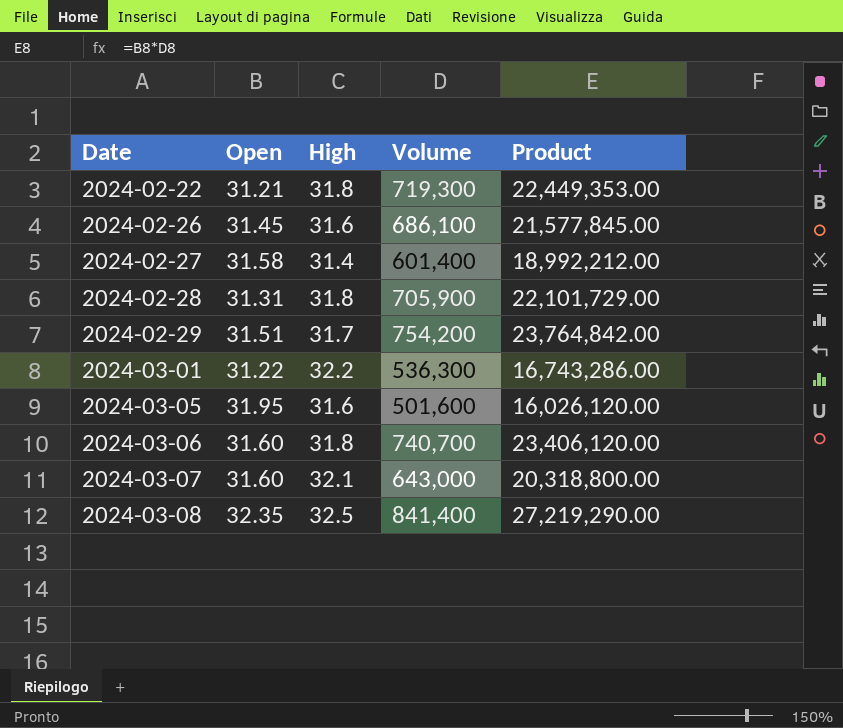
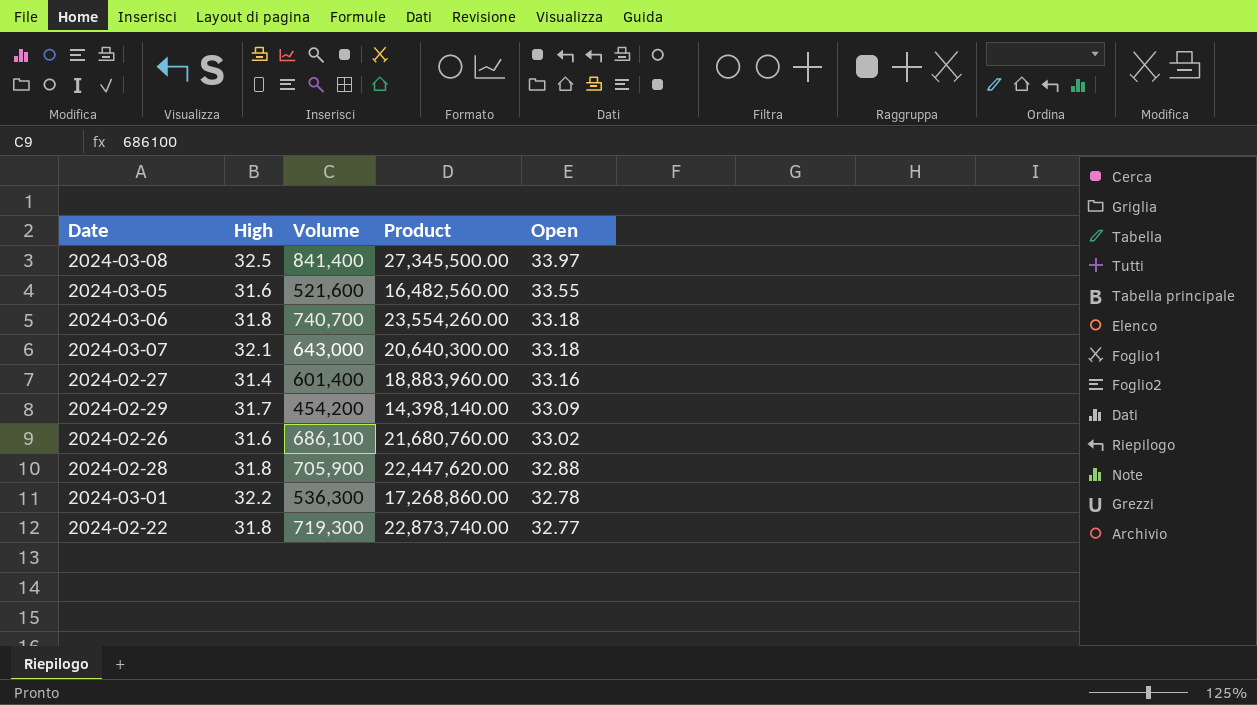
row order: Date ascending -> Open descending
column Product | formula: [Open] * [Volume] -> [High] * [Volume]
column Open | position: 2 -> 5
2024-03-08 | Open: 32.35 -> 33.97
2024-03-05 | Volume: 501,600 -> 521,600
2024-03-05 | Open: 31.95 -> 33.55
2024-03-06 | Open: 31.60 -> 33.18
2024-03-07 | Open: 31.60 -> 33.18
2024-02-27 | Open: 31.58 -> 33.16
2024-02-29 | Volume: 754,200 -> 454,200
2024-02-29 | Open: 31.51 -> 33.09
2024-02-26 | Open: 31.45 -> 33.02
2024-02-28 | Open: 31.31 -> 32.88
2024-03-01 | Open: 31.22 -> 32.78
2024-02-22 | Open: 31.21 -> 32.77

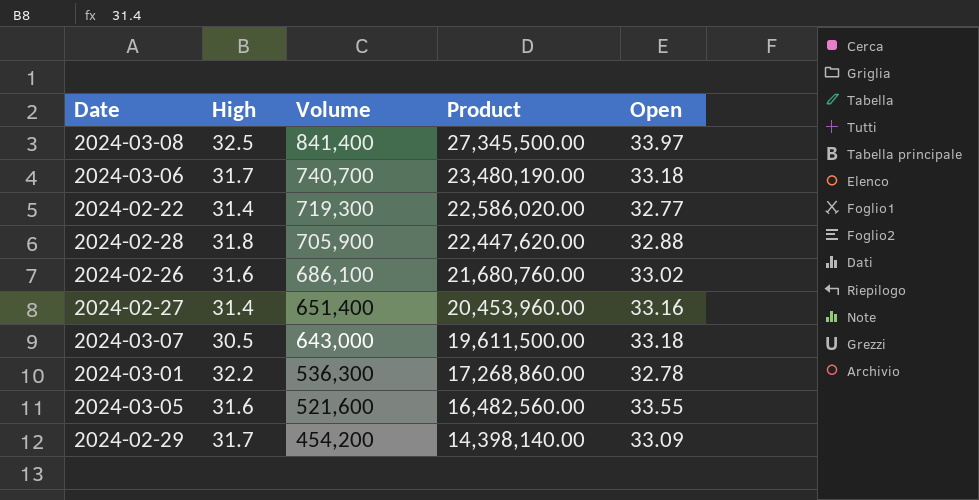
row order: Open descending -> Volume descending
2024-03-06 | High: 31.8 -> 31.7
2024-03-06 | Product: 23,554,260.00 -> 23,480,190.00
2024-02-22 | High: 31.8 -> 31.4
2024-02-22 | Product: 22,873,740.00 -> 22,586,020.00
2024-02-27 | Volume: 601,400 -> 651,400
2024-02-27 | Product: 18,883,960.00 -> 20,453,960.00
2024-03-07 | High: 32.1 -> 30.5
2024-03-07 | Product: 20,640,300.00 -> 19,611,500.00

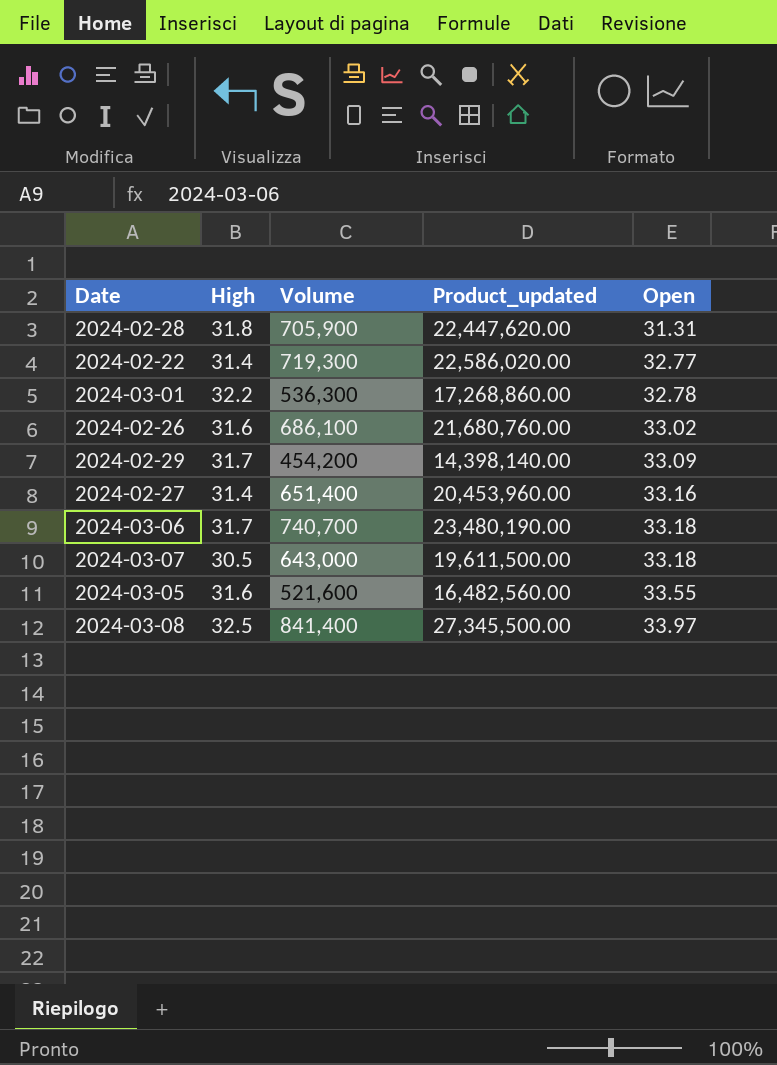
row order: Volume descending -> Open ascending
column name: Product -> Product_updated
2024-02-28 | Open: 32.88 -> 31.31

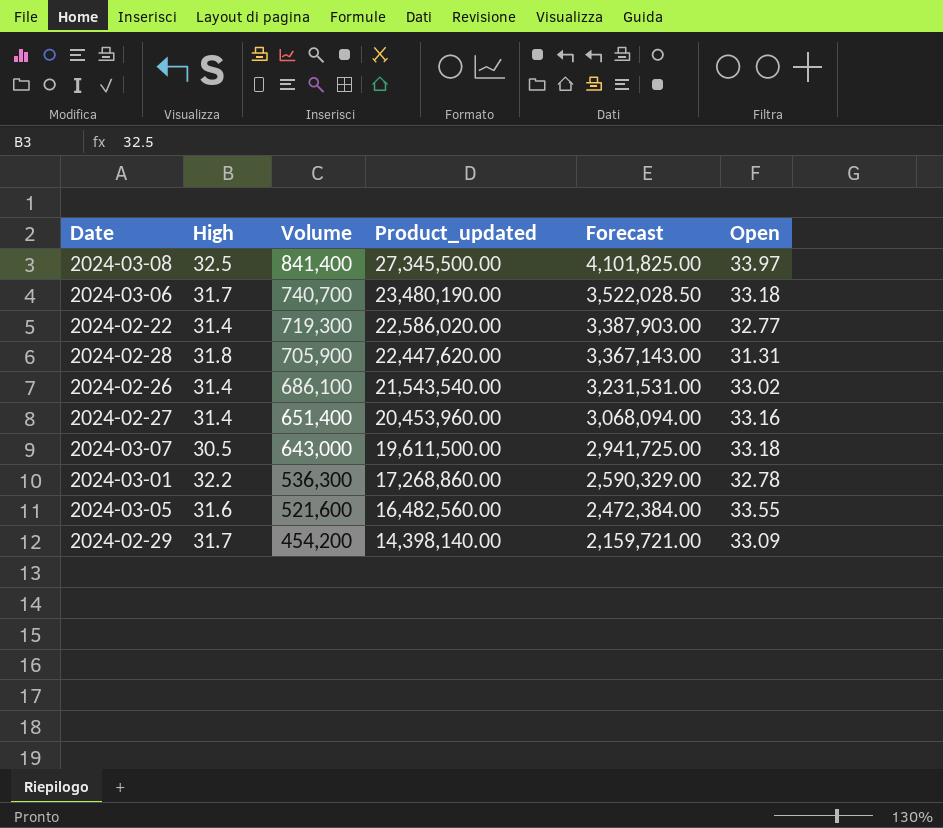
row order: Open ascending -> Volume descending
column Forecast | formula: none -> [Product_updated] * 0.15
2024-02-26 | High: 31.6 -> 31.4
2024-02-26 | Product_updated: 21,680,760.00 -> 21,543,540.00

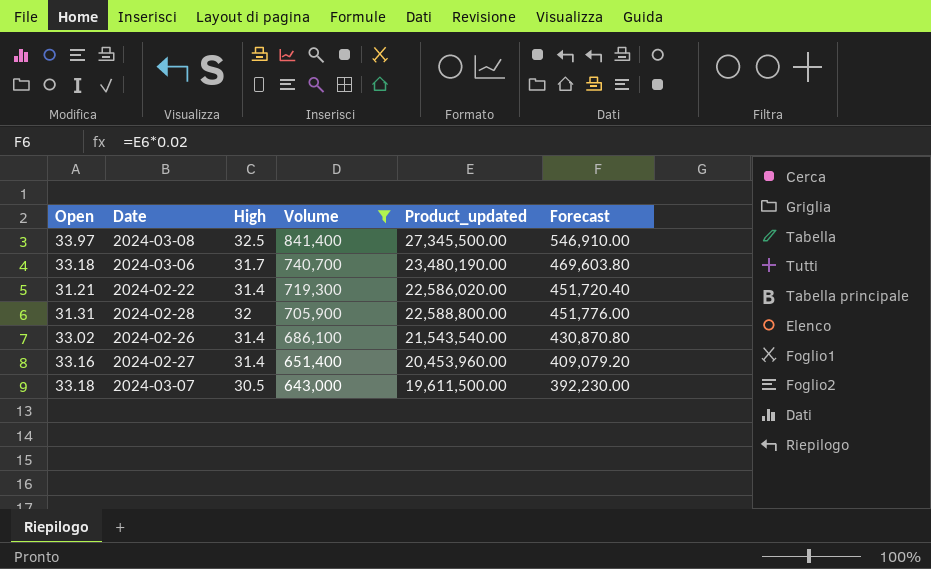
filter: none -> Volume >= 643,000
column Open | position: 6 -> 1
column Forecast | formula: [Product_updated] * 0.15 -> [Product_updated] * 0.02
2024-02-22 | Open: 32.77 -> 31.21
2024-02-28 | High: 31.8 -> 32
2024-02-28 | Product_updated: 22,447,620.00 -> 22,588,800.00

